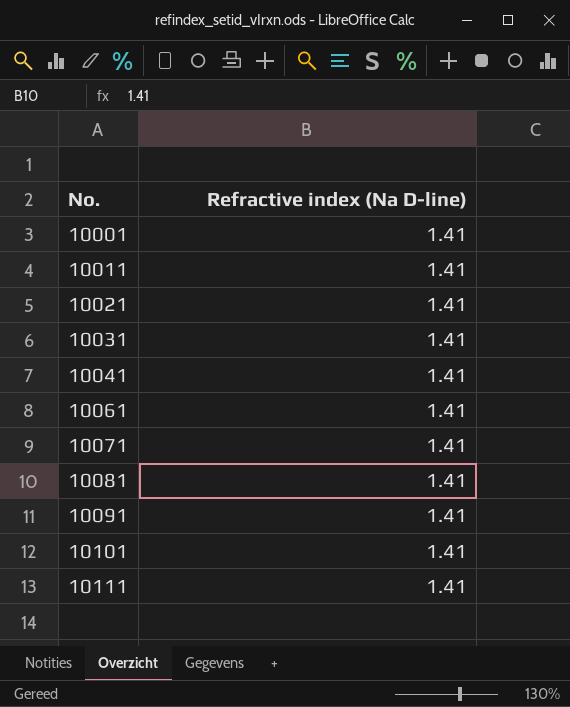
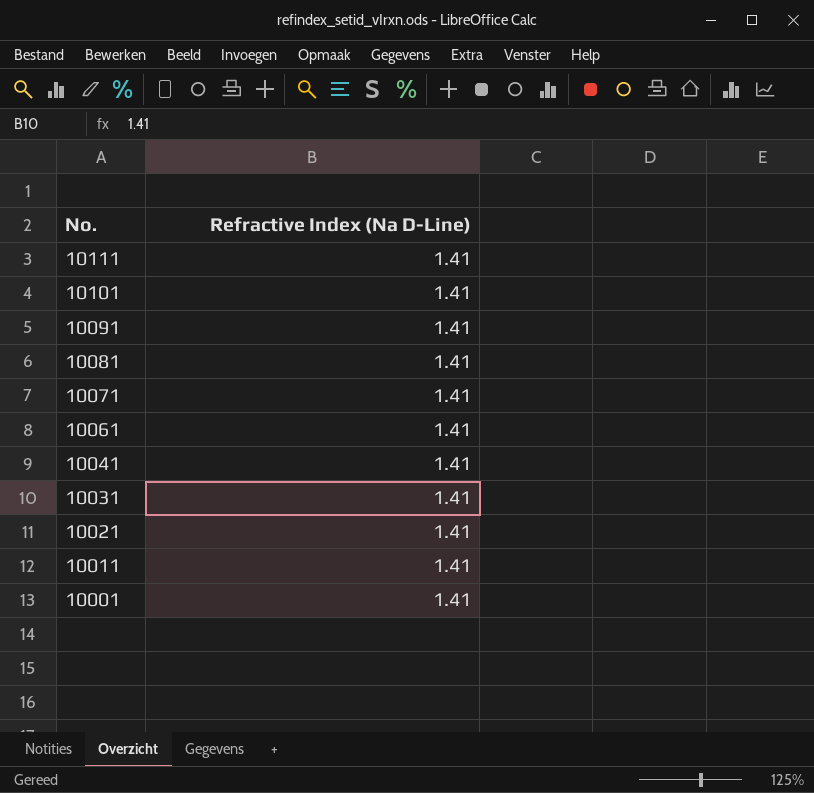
row order: No. ascending -> No. descending
column name: Refractive index (Na D-line) -> Refractive Index (Na D-Line)

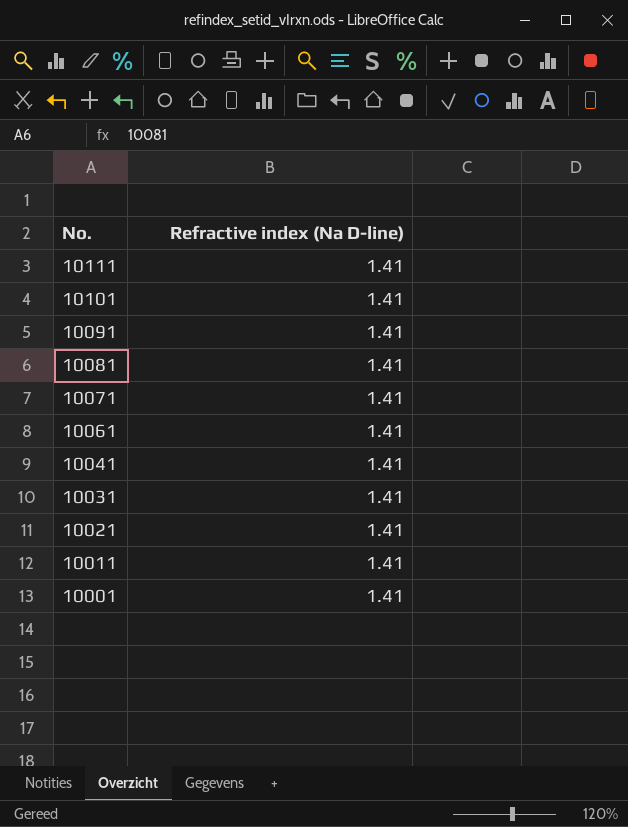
column name: Refractive Index (Na D-Line) -> Refractive index (Na D-line)

